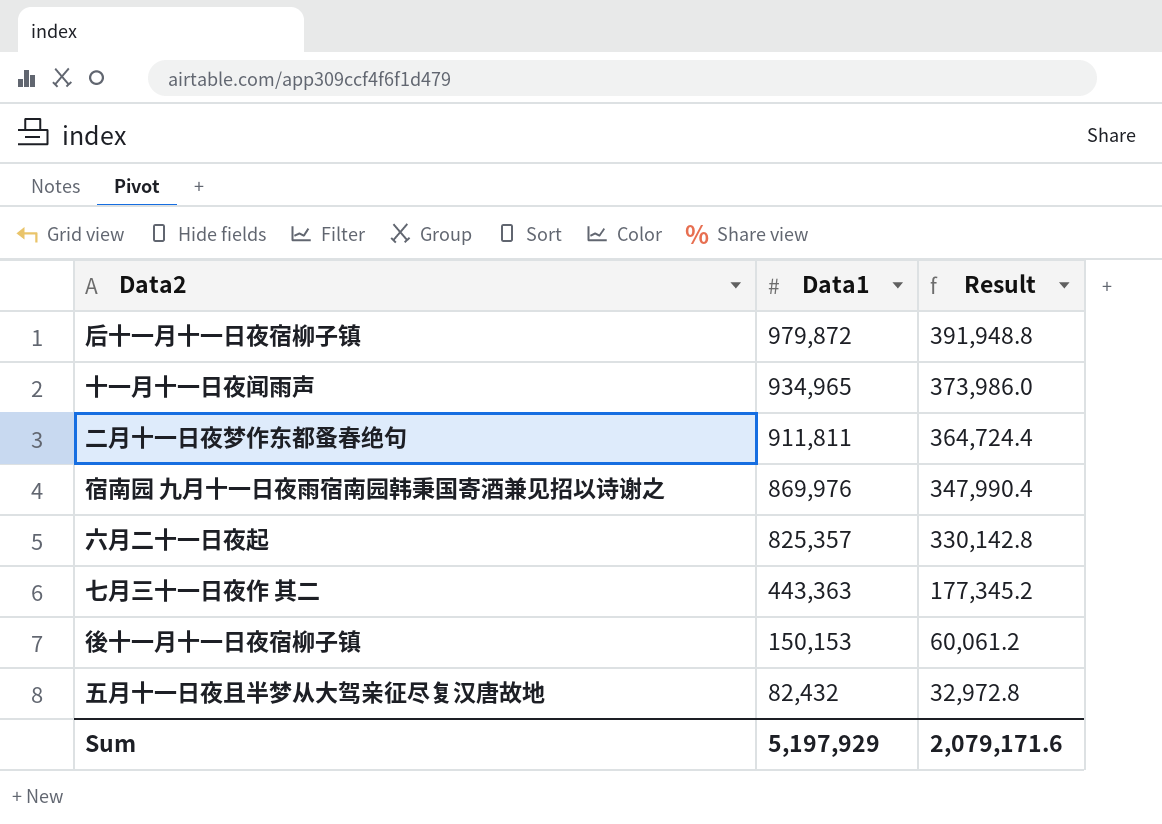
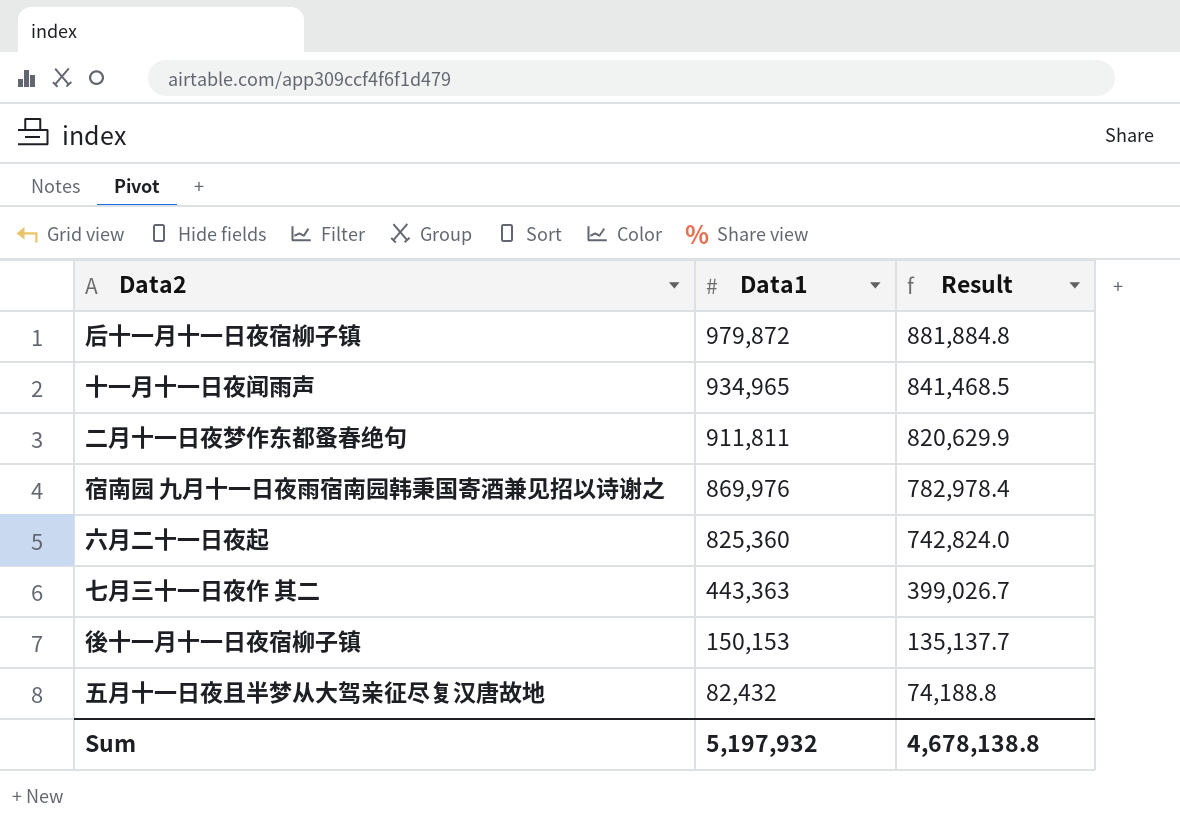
column Result | formula: [Data1] * 0.4 -> [Data1] * 0.9
六月二十一日夜起 | Data1: 825,357 -> 825,360
Sum | Data1: 5,197,929 -> 5,197,932
Sum | Result: 2,079,171.6 -> 4,678,138.8

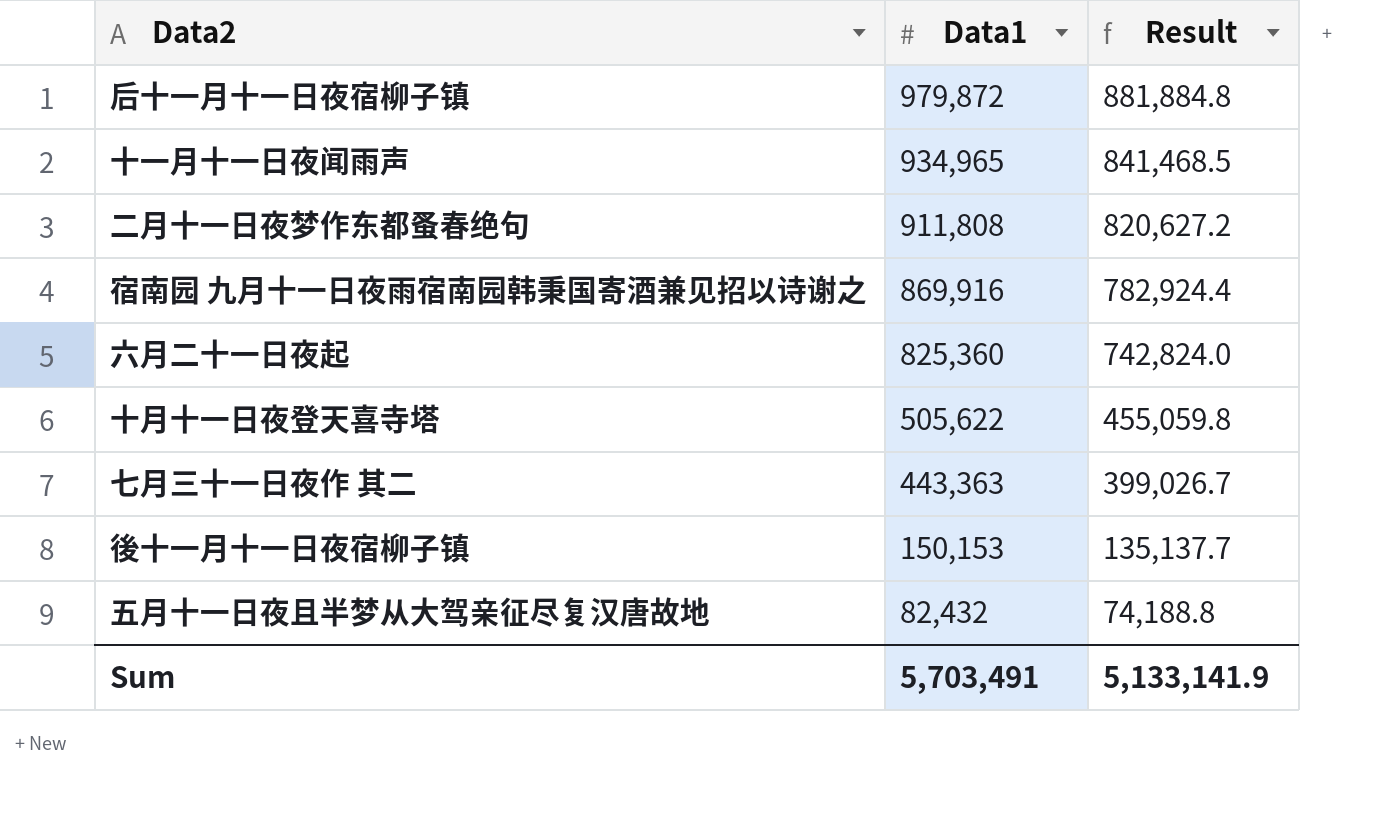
二月十一日夜梦作东都蚤春绝句 | Data1: 911,811 -> 911,808
二月十一日夜梦作东都蚤春绝句 | Result: 820,629.9 -> 820,627.2
宿南园 九月十一日夜雨宿南园韩秉国寄酒兼见招以诗谢之 | Data1: 869,976 -> 869,916
宿南园 九月十一日夜雨宿南园韩秉国寄酒兼见招以诗谢之 | Result: 782,978.4 -> 782,924.4
row 十月十一日夜登天喜寺塔: none -> 505,622 | 455,059.8
Sum | Data1: 5,197,932 -> 5,703,491
Sum | Result: 4,678,138.8 -> 5,133,141.9

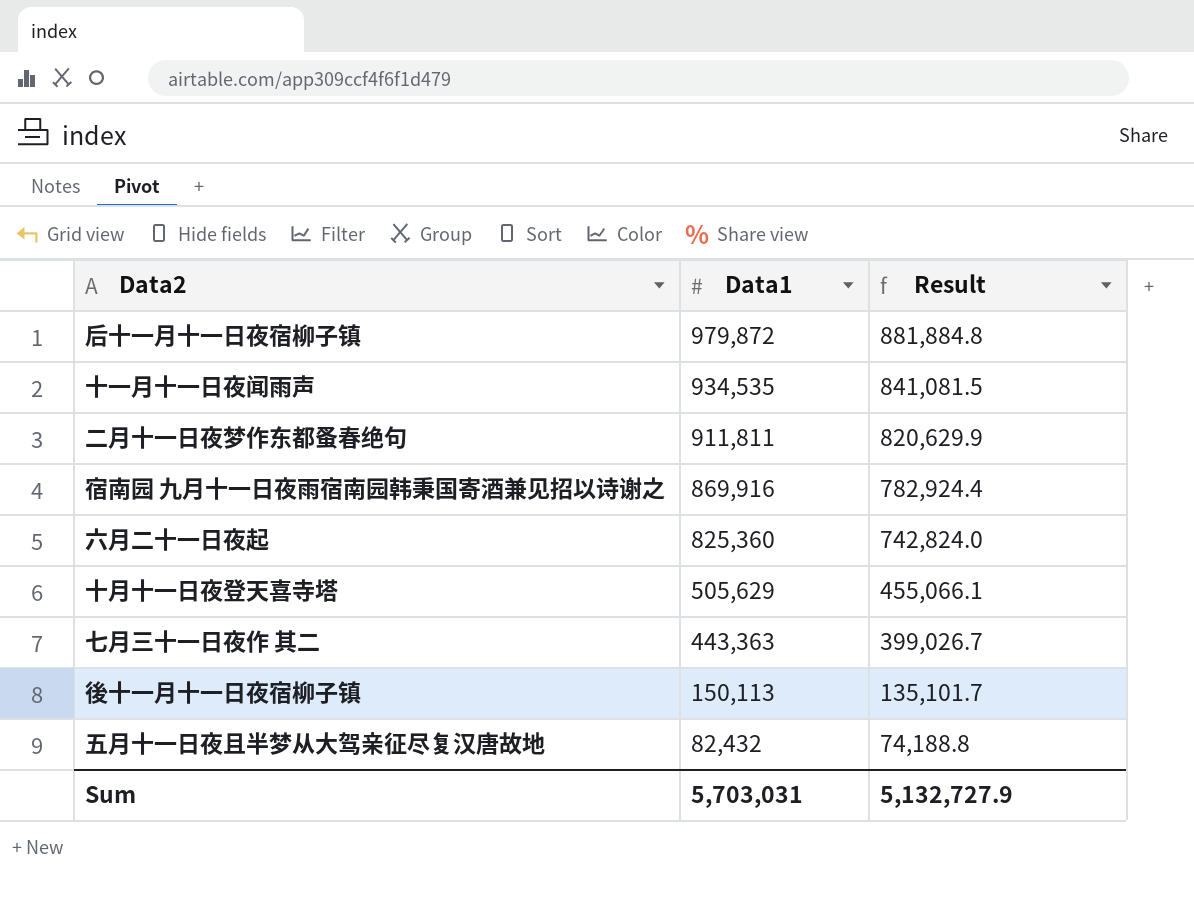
十一月十一日夜闻雨声 | Data1: 934,965 -> 934,535
十一月十一日夜闻雨声 | Result: 841,468.5 -> 841,081.5
二月十一日夜梦作东都蚤春绝句 | Data1: 911,808 -> 911,811
二月十一日夜梦作东都蚤春绝句 | Result: 820,627.2 -> 820,629.9
十月十一日夜登天喜寺塔 | Data1: 505,622 -> 505,629
十月十一日夜登天喜寺塔 | Result: 455,059.8 -> 455,066.1
後十一月十一日夜宿柳子镇 | Data1: 150,153 -> 150,113
後十一月十一日夜宿柳子镇 | Result: 135,137.7 -> 135,101.7
Sum | Data1: 5,703,491 -> 5,703,031
Sum | Result: 5,133,141.9 -> 5,132,727.9

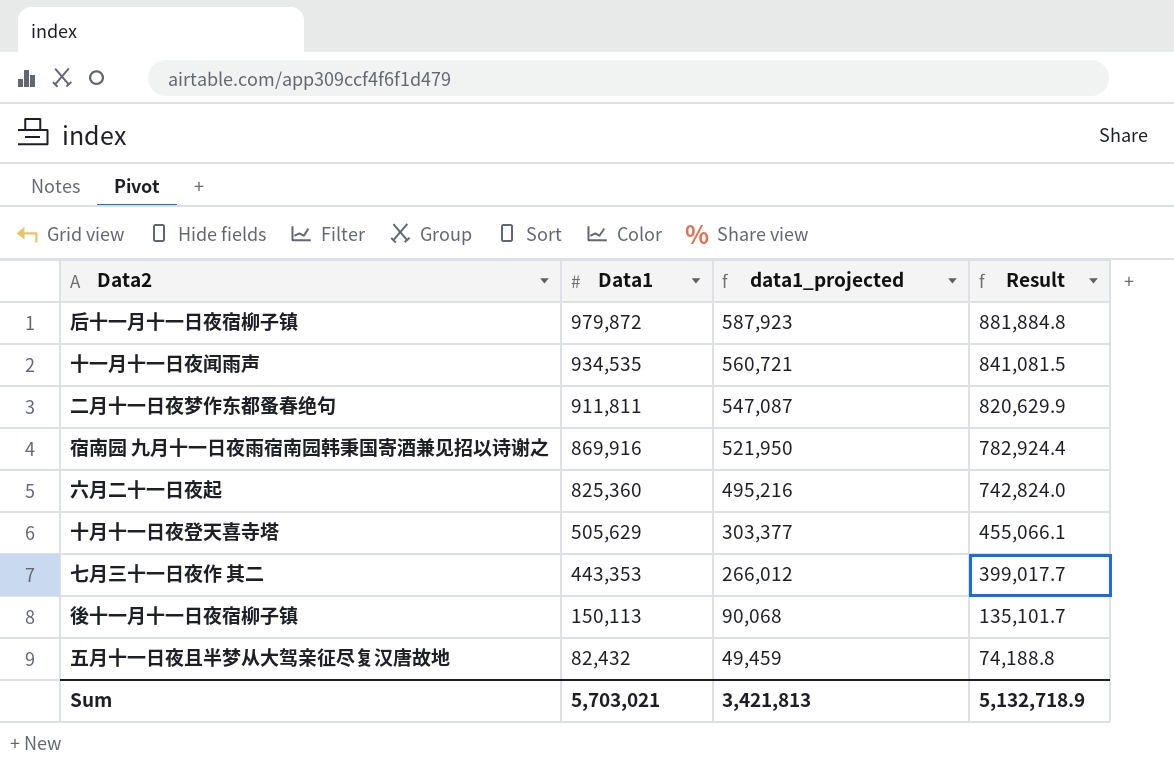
column data1_projected | formula: none -> [Data1] * 0.6
七月三十一日夜作 其二 | Data1: 443,363 -> 443,353
七月三十一日夜作 其二 | Result: 399,026.7 -> 399,017.7
Sum | Data1: 5,703,031 -> 5,703,021
Sum | Result: 5,132,727.9 -> 5,132,718.9

